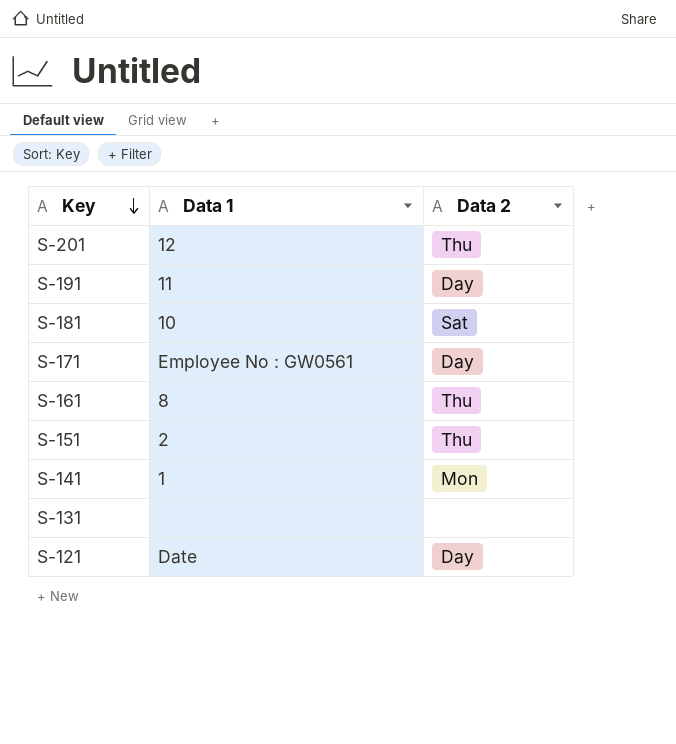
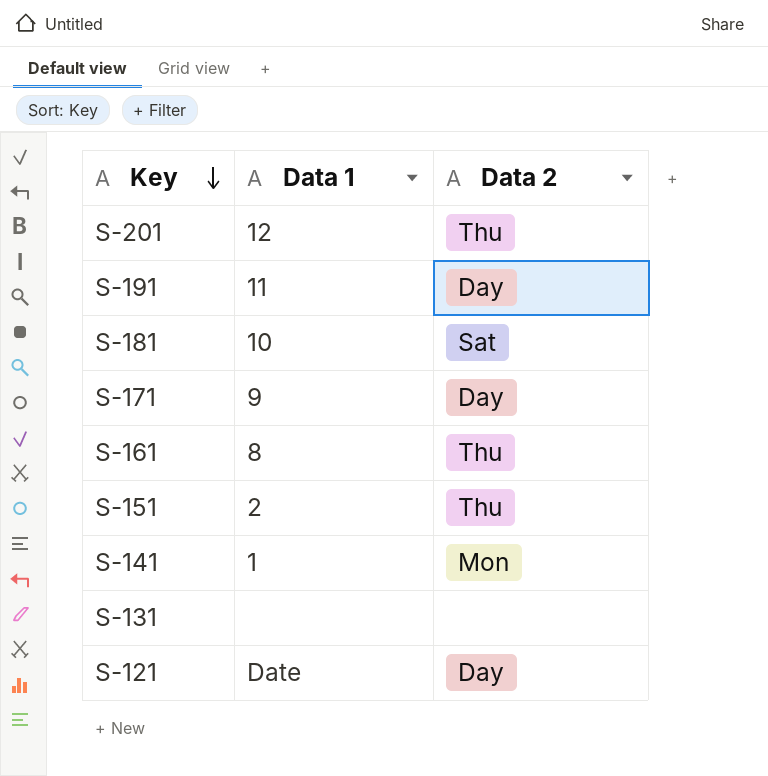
S-171 | Data 1: Employee No : GW0561 -> 9

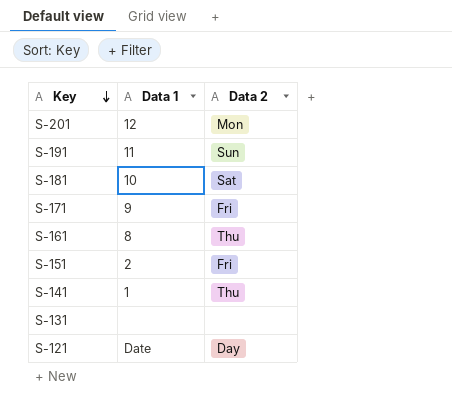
S-201 | Data 2: Thu -> Mon
S-191 | Data 2: Day -> Sun
S-171 | Data 2: Day -> Fri
S-151 | Data 2: Thu -> Fri
S-141 | Data 2: Mon -> Thu

